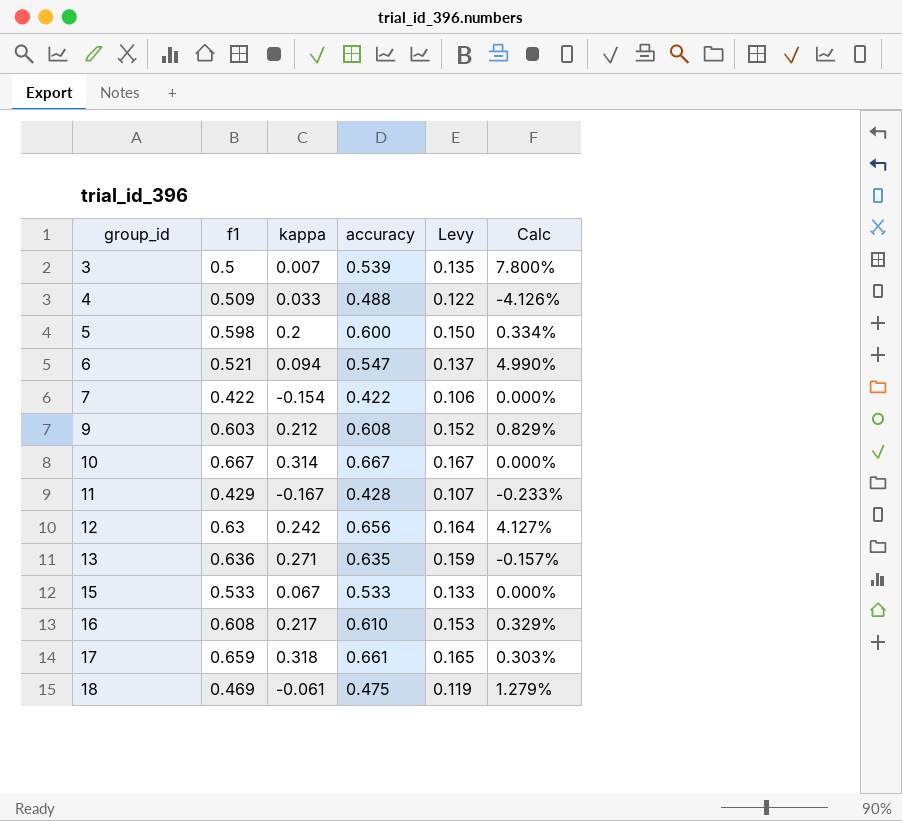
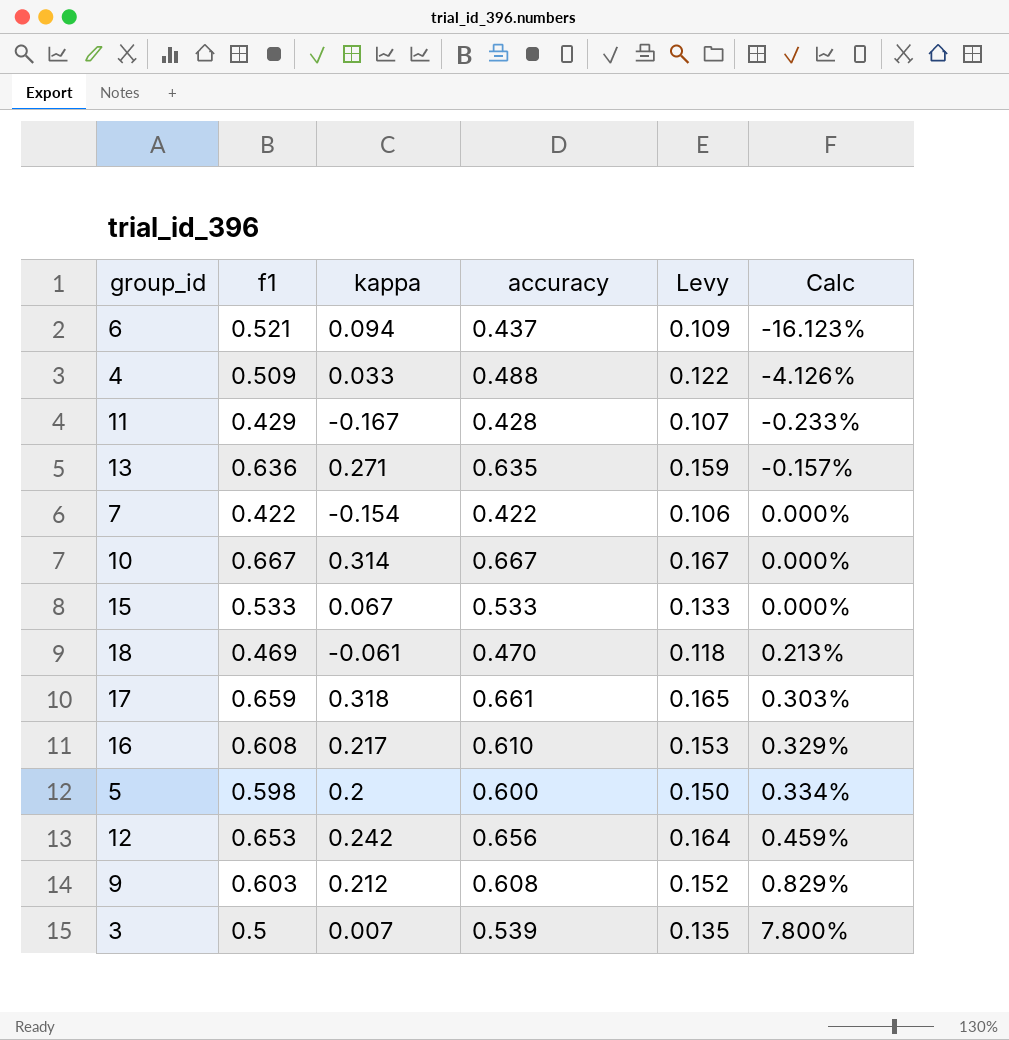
row order: group_id ascending -> Calc ascending
6 | accuracy: 0.547 -> 0.437
6 | Levy: 0.137 -> 0.109
6 | Calc: 4.990% -> -16.123%
18 | accuracy: 0.475 -> 0.470
18 | Levy: 0.119 -> 0.118
18 | Calc: 1.279% -> 0.213%
12 | f1: 0.63 -> 0.653
12 | Calc: 4.127% -> 0.459%

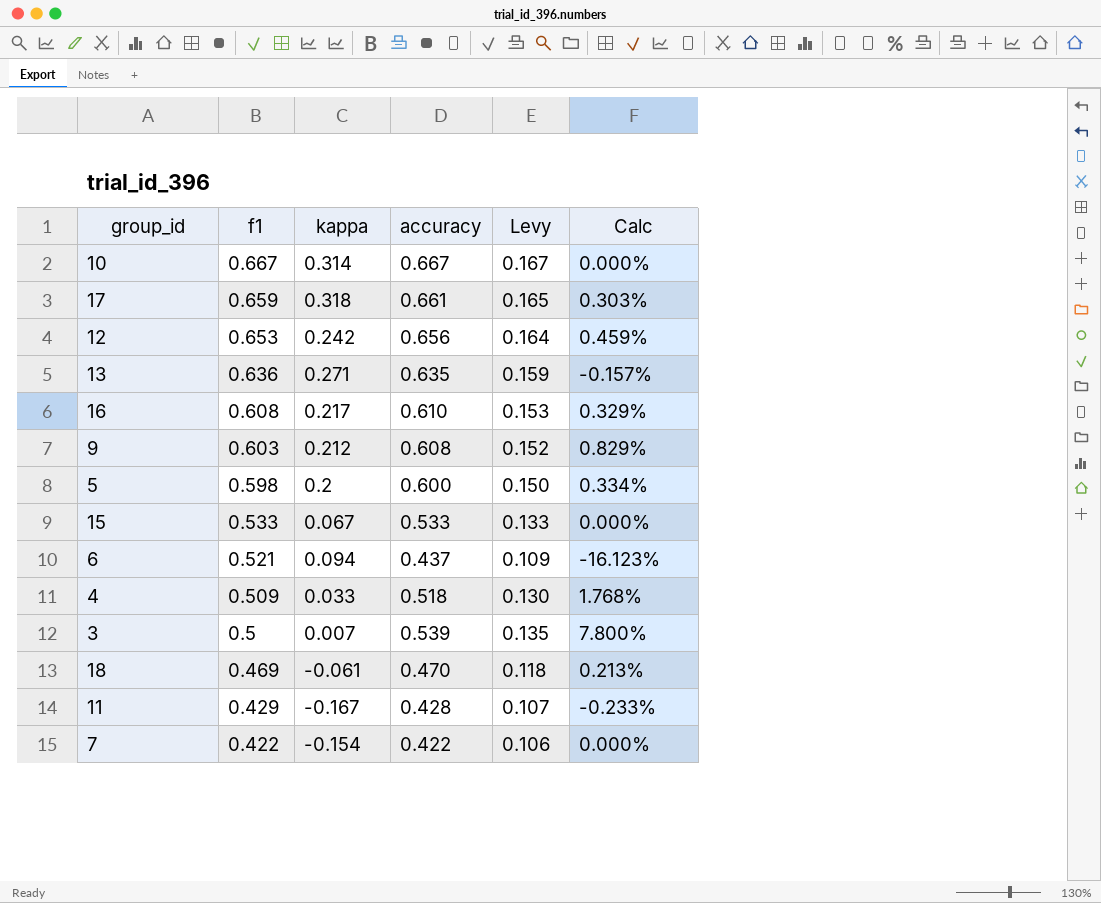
row order: Calc ascending -> f1 descending
4 | accuracy: 0.488 -> 0.518
4 | Levy: 0.122 -> 0.130
4 | Calc: -4.126% -> 1.768%

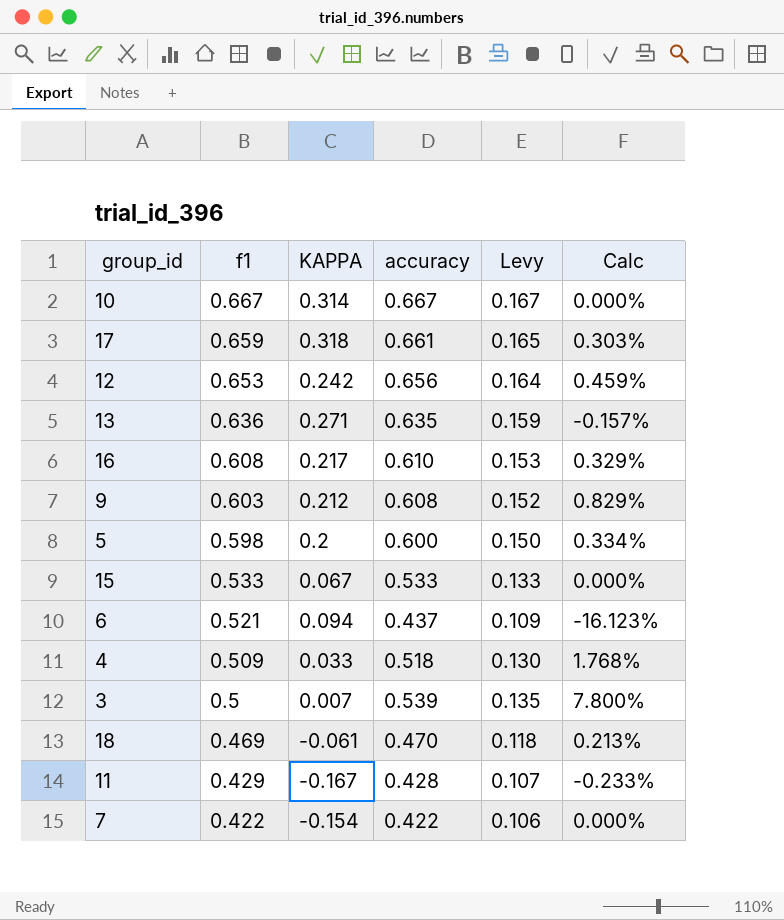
column name: kappa -> KAPPA

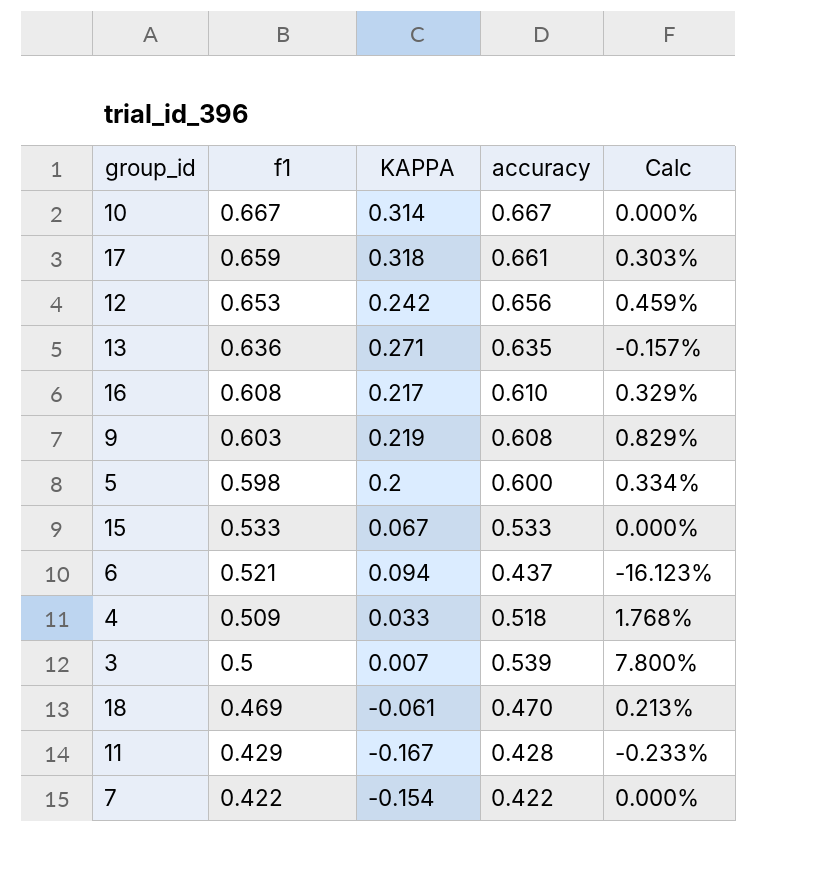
column Levy | formula: [accuracy] * 0.25 -> none
9 | KAPPA: 0.212 -> 0.219

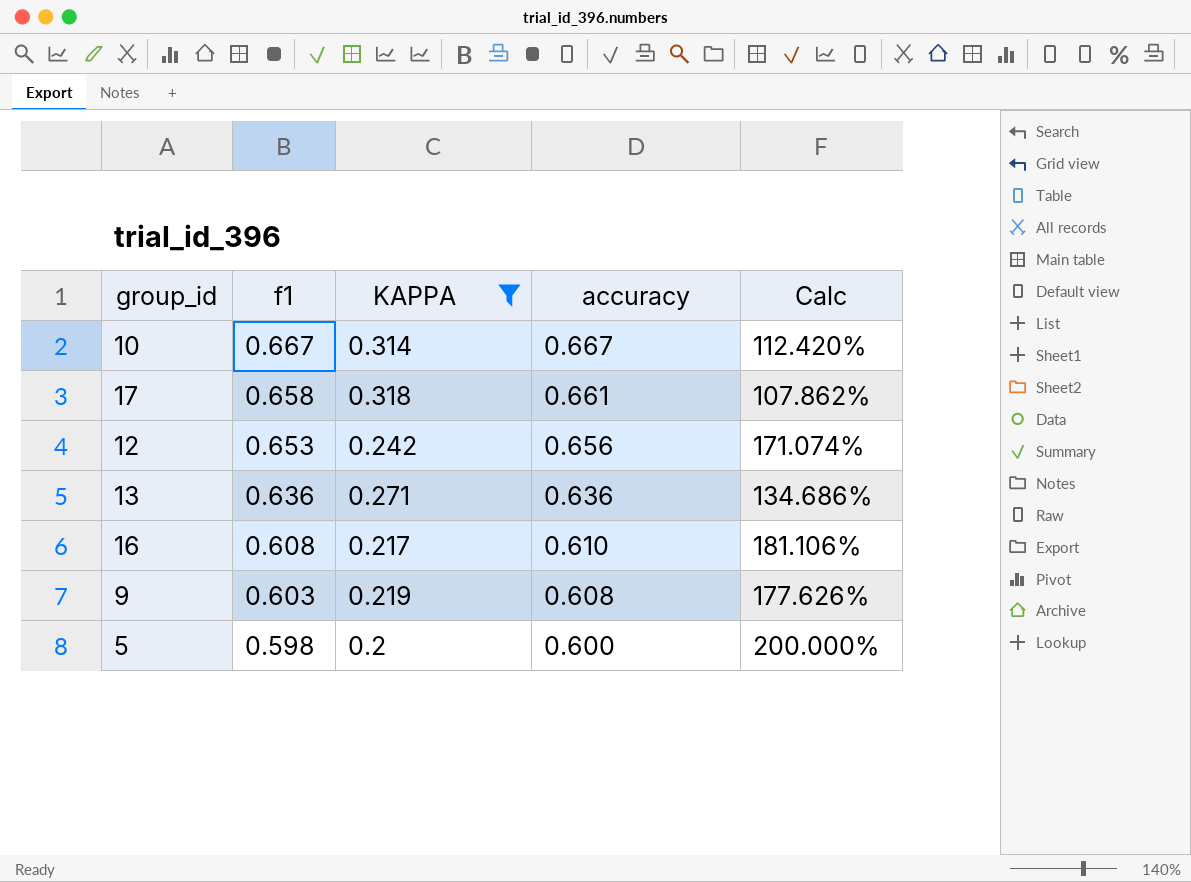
filter: none -> KAPPA >= 0.2
column Calc | formula: ([accuracy] - [f1]) / [f1] -> ([accuracy] - [KAPPA]) / [KAPPA]
17 | f1: 0.659 -> 0.658
13 | accuracy: 0.635 -> 0.636

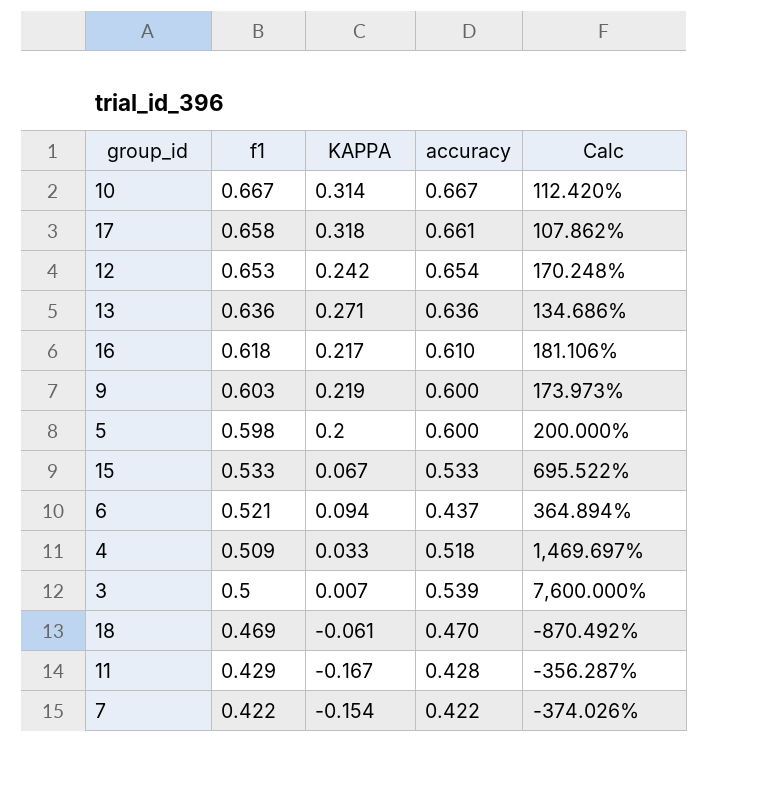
filter: KAPPA >= 0.2 -> none
12 | accuracy: 0.656 -> 0.654
12 | Calc: 171.074% -> 170.248%
16 | f1: 0.608 -> 0.618
9 | accuracy: 0.608 -> 0.600
9 | Calc: 177.626% -> 173.973%

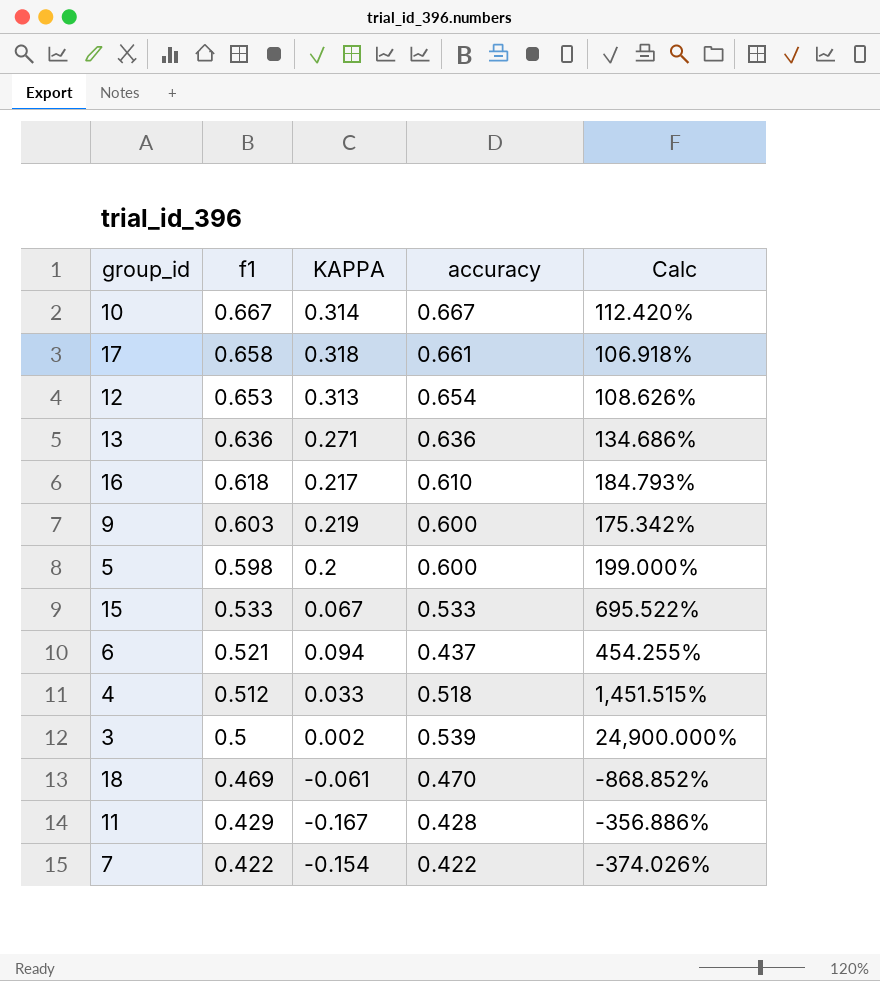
column Calc | formula: ([accuracy] - [KAPPA]) / [KAPPA] -> ([f1] - [KAPPA]) / [KAPPA]
12 | KAPPA: 0.242 -> 0.313
4 | f1: 0.509 -> 0.512
3 | KAPPA: 0.007 -> 0.002

